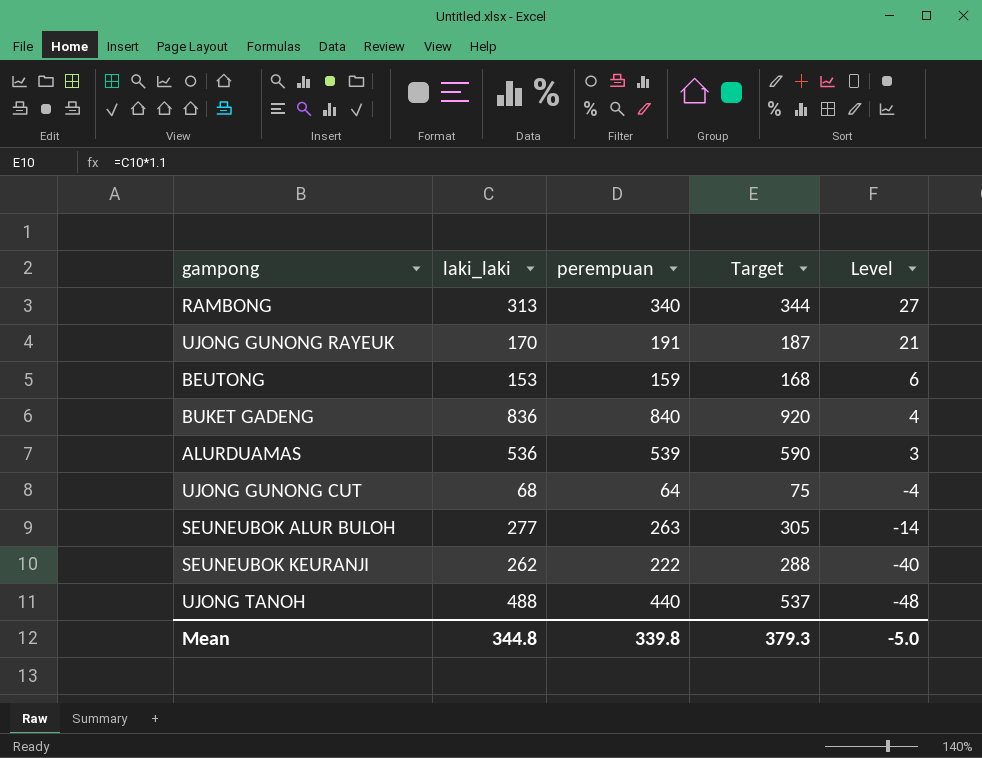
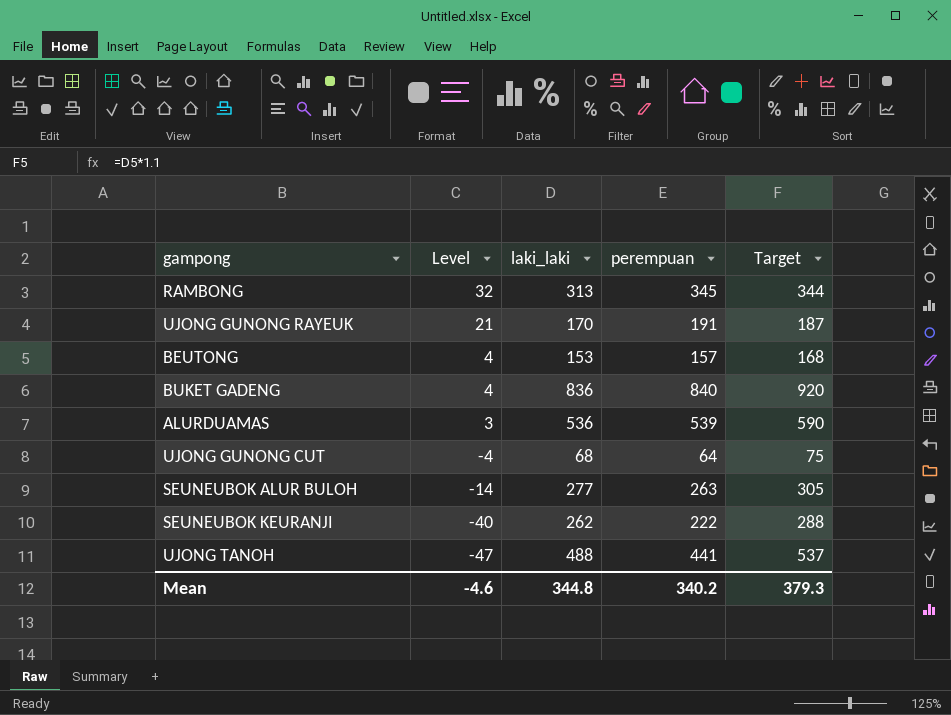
column Level | position: 5 -> 2
RAMBONG | Level: 27 -> 32
RAMBONG | perempuan: 340 -> 345
BEUTONG | Level: 6 -> 4
BEUTONG | perempuan: 159 -> 157
UJONG TANOH | Level: -48 -> -47
UJONG TANOH | perempuan: 440 -> 441
Mean | Level: -5.0 -> -4.6
Mean | perempuan: 339.8 -> 340.2

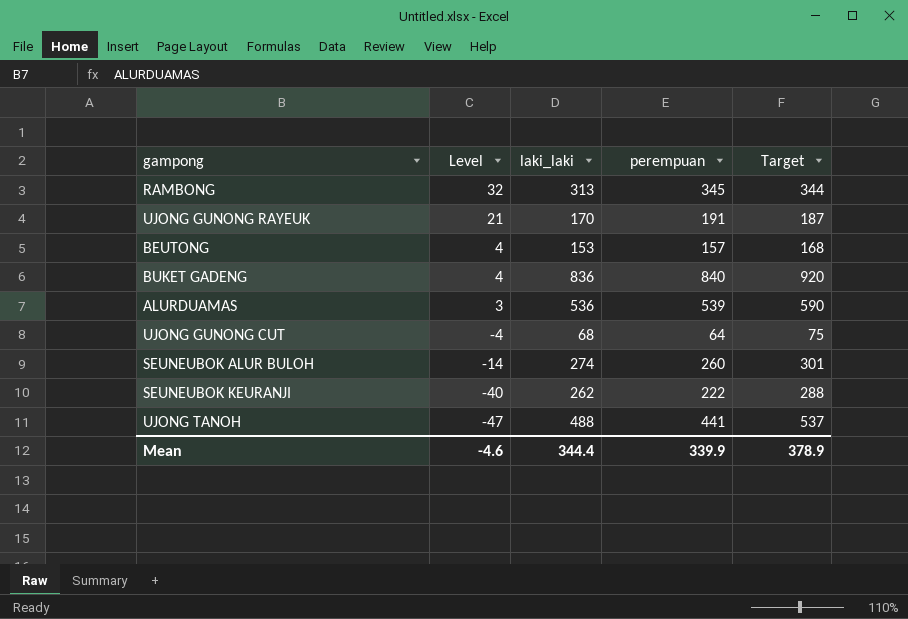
SEUNEUBOK ALUR BULOH | laki_laki: 277 -> 274
SEUNEUBOK ALUR BULOH | perempuan: 263 -> 260
SEUNEUBOK ALUR BULOH | Target: 305 -> 301
Mean | laki_laki: 344.8 -> 344.4
Mean | perempuan: 340.2 -> 339.9
Mean | Target: 379.3 -> 378.9

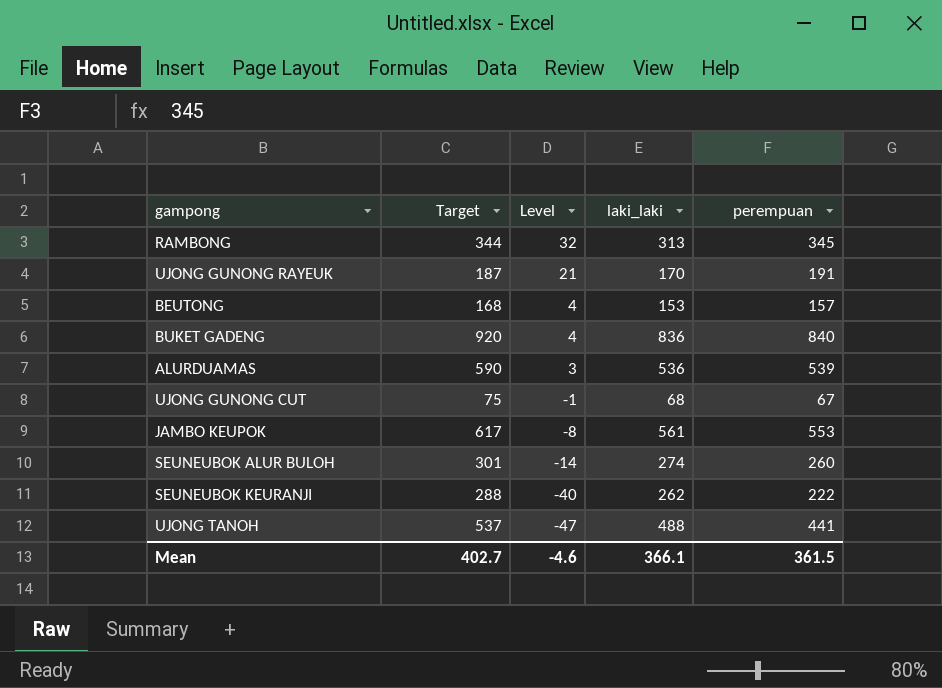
column Target | position: 5 -> 2
UJONG GUNONG CUT | Level: -4 -> -1
UJONG GUNONG CUT | perempuan: 64 -> 67
row JAMBO KEUPOK: none -> 617 | -8 | 561 | 553
Mean | Target: 378.9 -> 402.7
Mean | laki_laki: 344.4 -> 366.1
Mean | perempuan: 339.9 -> 361.5

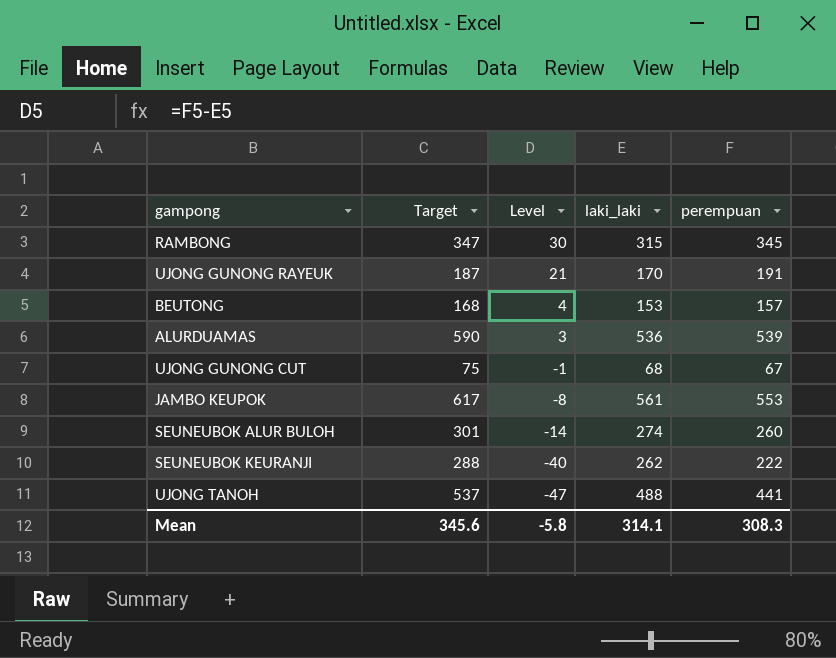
row BUKET GADENG: 920 | 4 | 836 | 840 -> none
RAMBONG | Target: 344 -> 347
RAMBONG | Level: 32 -> 30
RAMBONG | laki_laki: 313 -> 315
Mean | Target: 402.7 -> 345.6
Mean | Level: -4.6 -> -5.8
Mean | laki_laki: 366.1 -> 314.1
Mean | perempuan: 361.5 -> 308.3

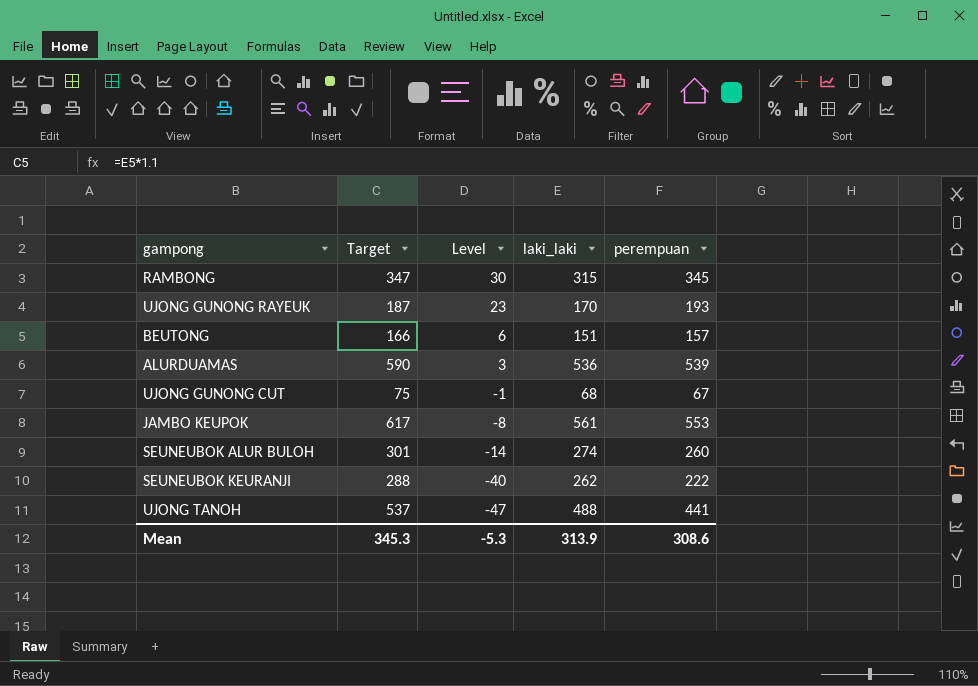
UJONG GUNONG RAYEUK | Level: 21 -> 23
UJONG GUNONG RAYEUK | perempuan: 191 -> 193
BEUTONG | Target: 168 -> 166
BEUTONG | Level: 4 -> 6
BEUTONG | laki_laki: 153 -> 151
Mean | Target: 345.6 -> 345.3
Mean | Level: -5.8 -> -5.3
Mean | laki_laki: 314.1 -> 313.9
Mean | perempuan: 308.3 -> 308.6

